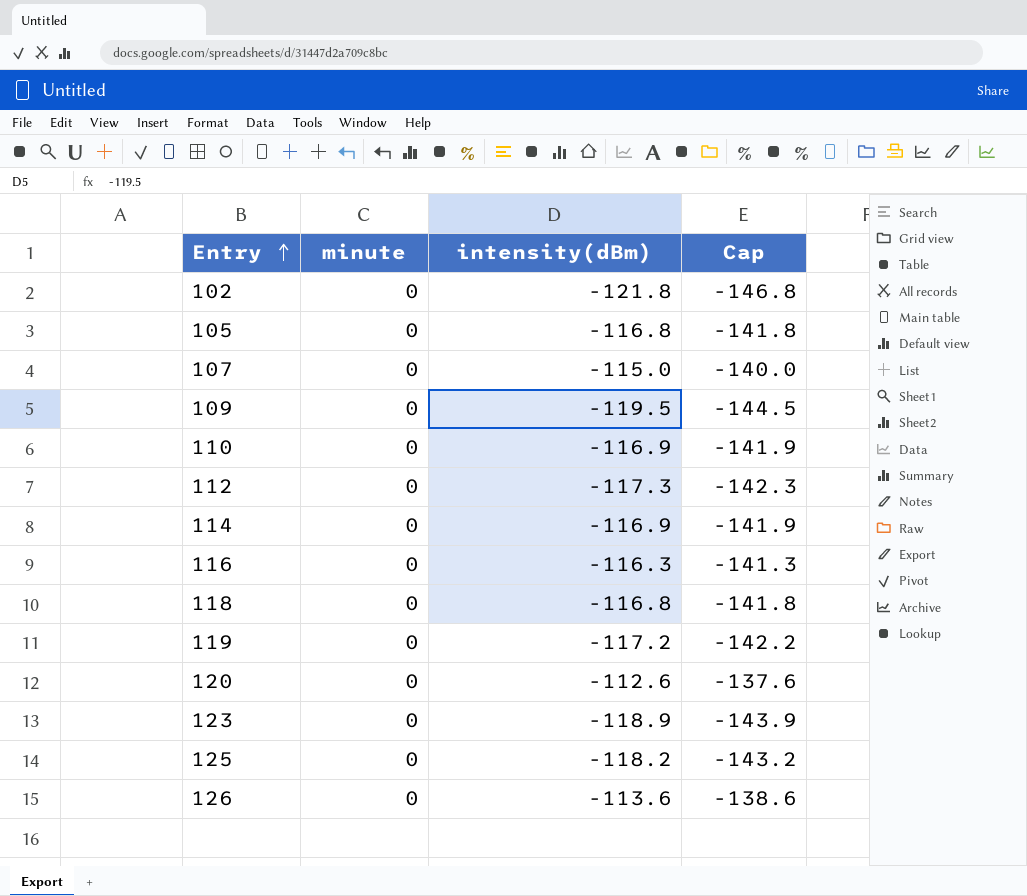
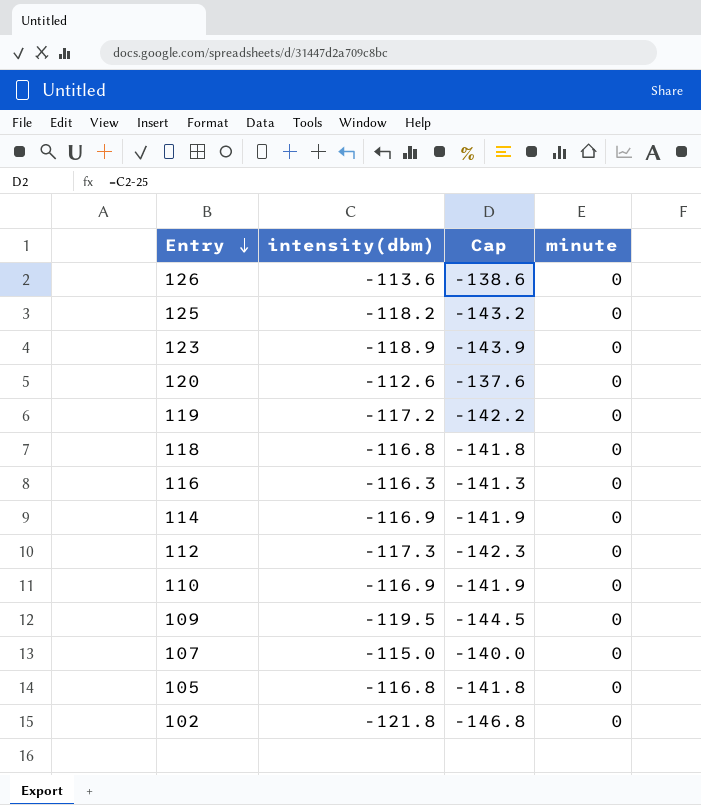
row order: Entry ascending -> Entry descending
column name: intensity(dBm) -> intensity(dbm)
column minute | position: 2 -> 4

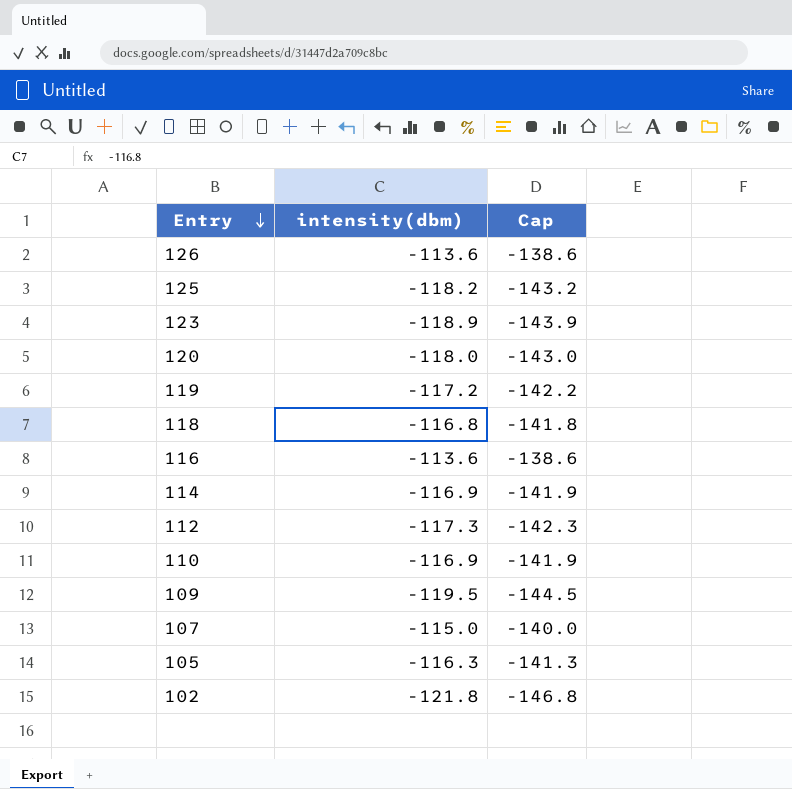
column minute | position: 4 -> none
120 | intensity(dbm): -112.6 -> -118.0
120 | Cap: -137.6 -> -143.0
116 | intensity(dbm): -116.3 -> -113.6
116 | Cap: -141.3 -> -138.6
105 | intensity(dbm): -116.8 -> -116.3
105 | Cap: -141.8 -> -141.3

